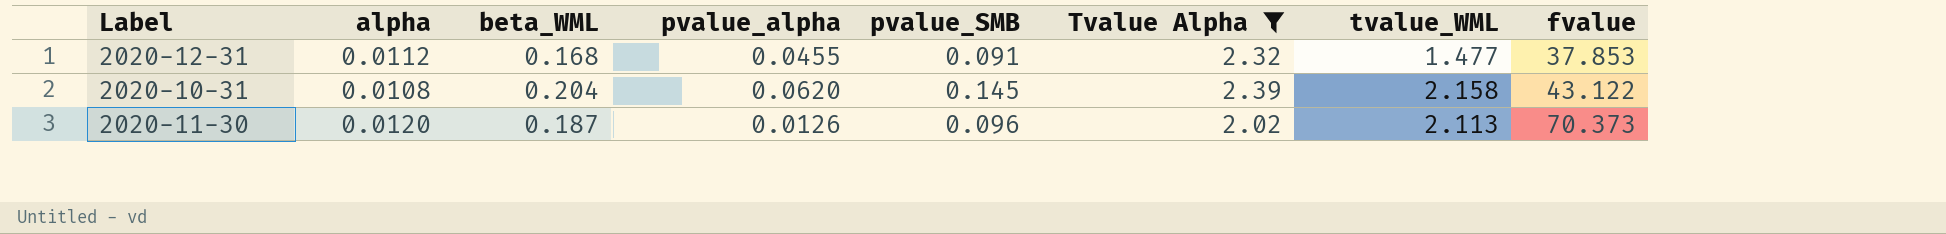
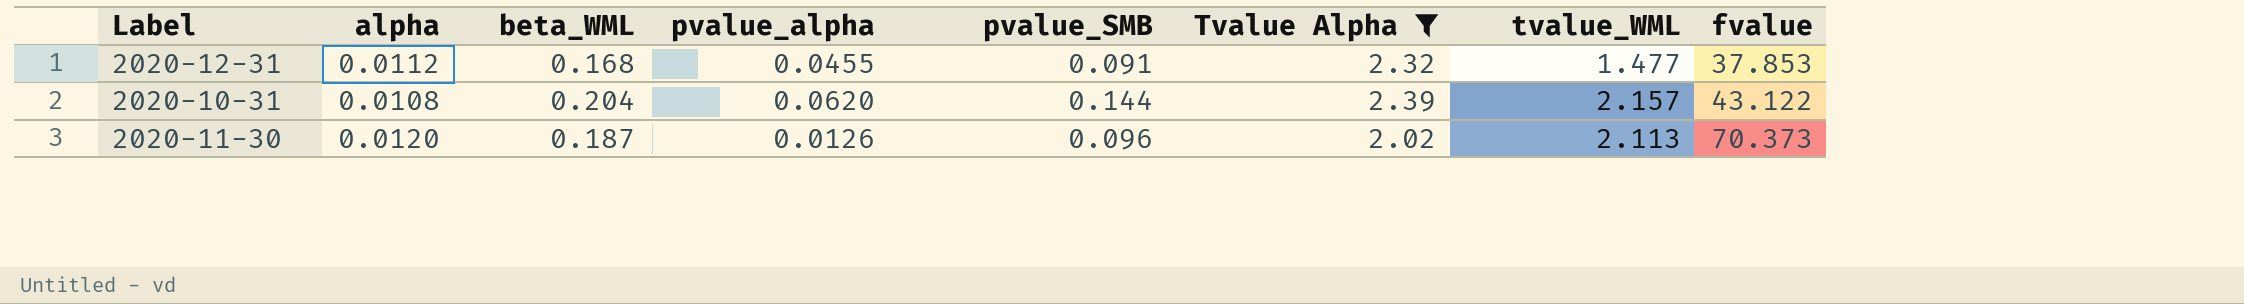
2020-10-31 | pvalue_SMB: 0.145 -> 0.144
2020-10-31 | tvalue_WML: 2.158 -> 2.157

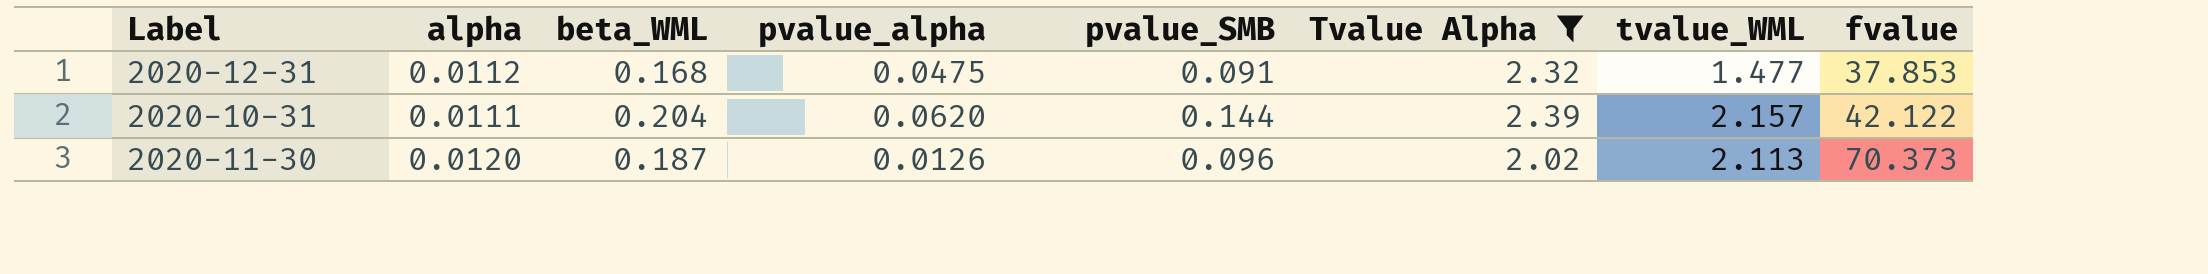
2020-12-31 | pvalue_alpha: 0.0455 -> 0.0475
2020-10-31 | alpha: 0.0108 -> 0.0111
2020-10-31 | fvalue: 43.122 -> 42.122

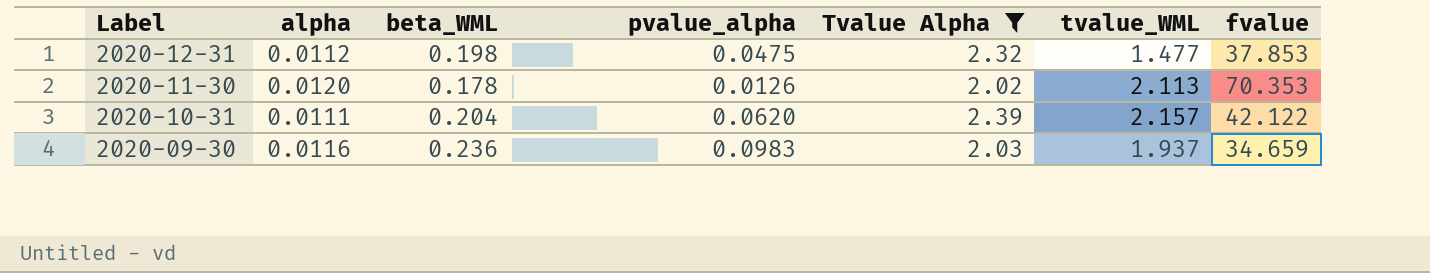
row order: fvalue ascending -> Label descending
column pvalue_SMB | position: 5 -> none
2020-12-31 | beta_WML: 0.168 -> 0.198
2020-11-30 | beta_WML: 0.187 -> 0.178
2020-11-30 | fvalue: 70.373 -> 70.353
row 2020-09-30: none -> 0.0116 | 0.236 | 0.0983 | 2.03 | 1.937 | 34.659

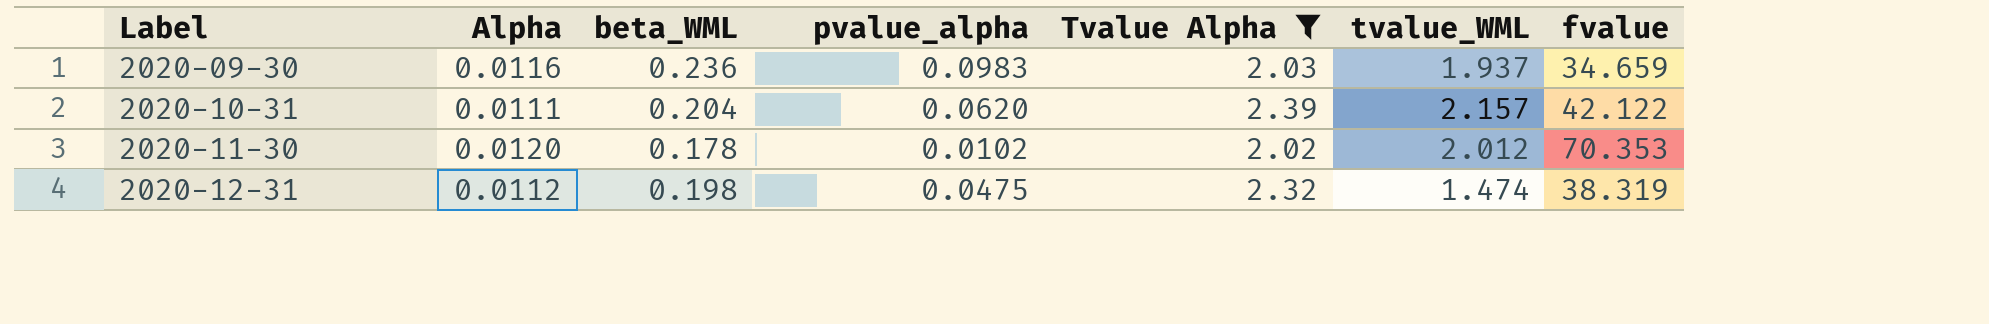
row order: Label descending -> Label ascending
column name: alpha -> Alpha
2020-11-30 | pvalue_alpha: 0.0126 -> 0.0102
2020-11-30 | tvalue_WML: 2.113 -> 2.012
2020-12-31 | tvalue_WML: 1.477 -> 1.474
2020-12-31 | fvalue: 37.853 -> 38.319

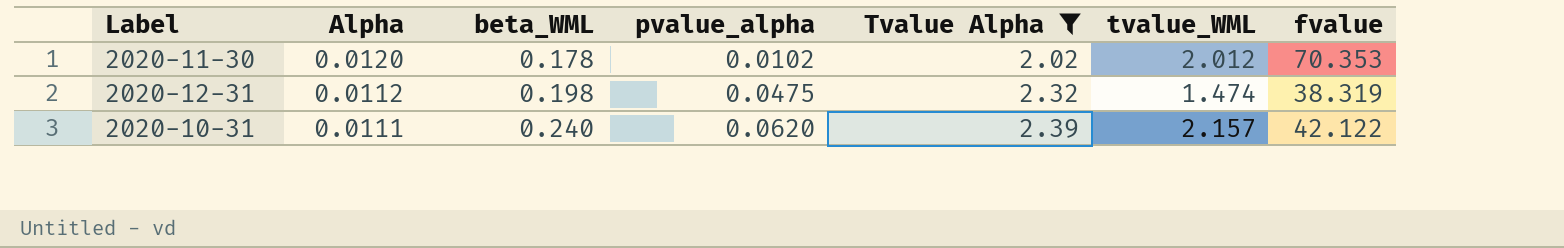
row order: Label ascending -> Alpha descending
row 2020-09-30: 0.0116 | 0.236 | 0.0983 | 2.03 | 1.937 | 34.659 -> none
2020-10-31 | beta_WML: 0.204 -> 0.240

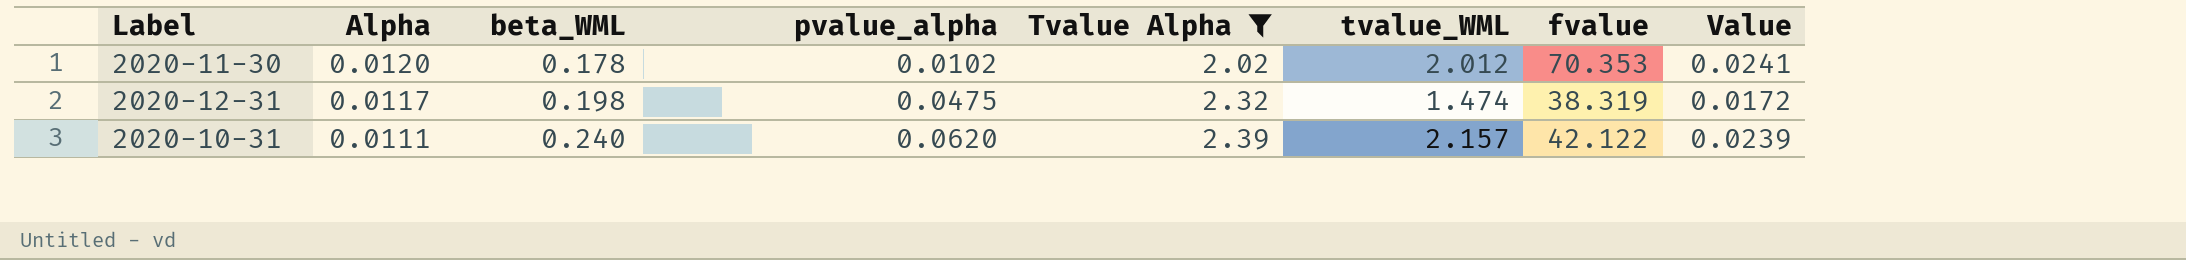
column Value | formula: none -> [Alpha] * [tvalue_WML]
2020-12-31 | Alpha: 0.0112 -> 0.0117

